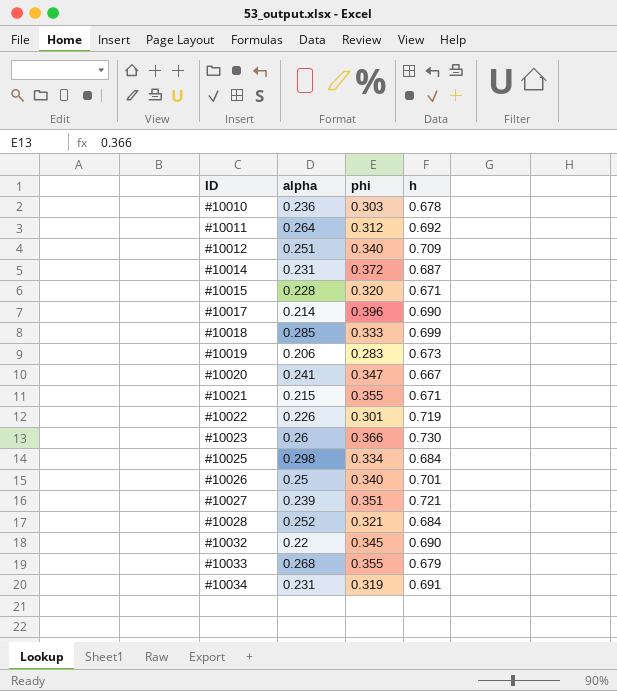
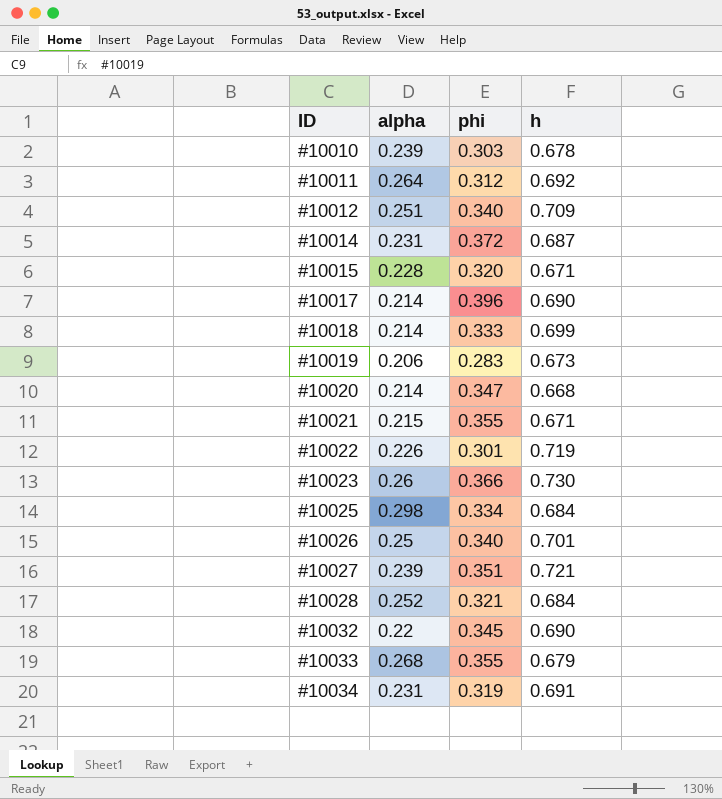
#10010 | alpha: 0.236 -> 0.239
#10018 | alpha: 0.285 -> 0.214
#10020 | alpha: 0.241 -> 0.214
#10020 | h: 0.667 -> 0.668

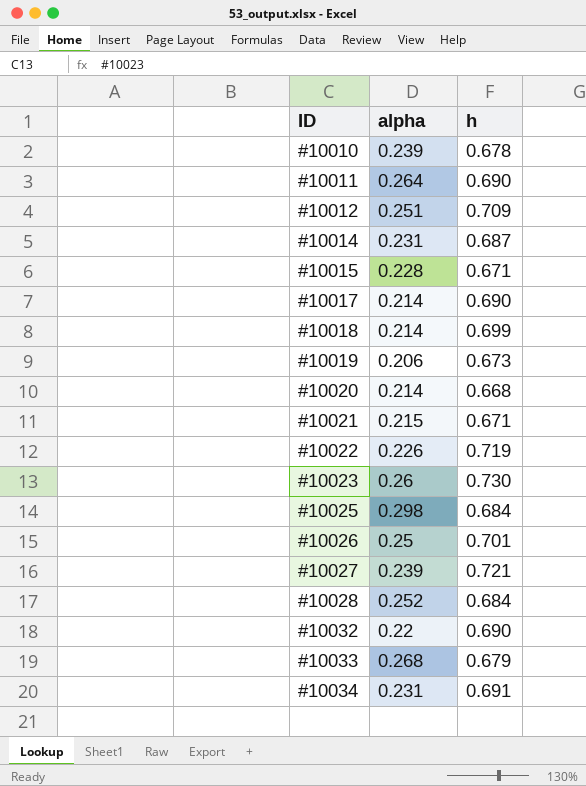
column phi | position: 3 -> none
#10011 | h: 0.692 -> 0.690

